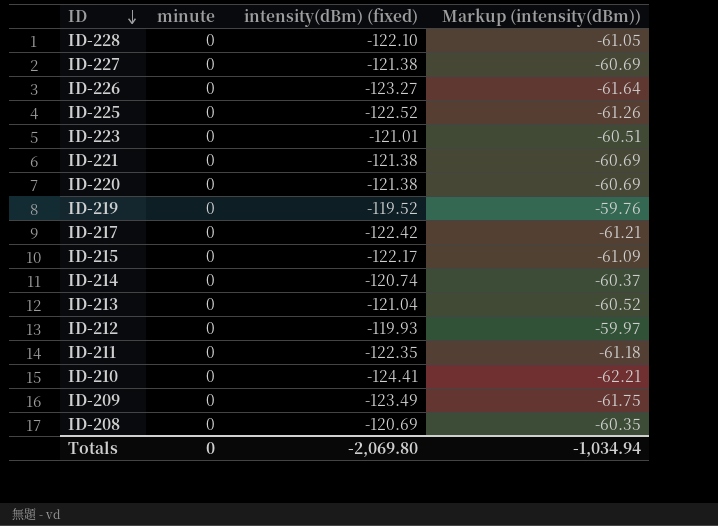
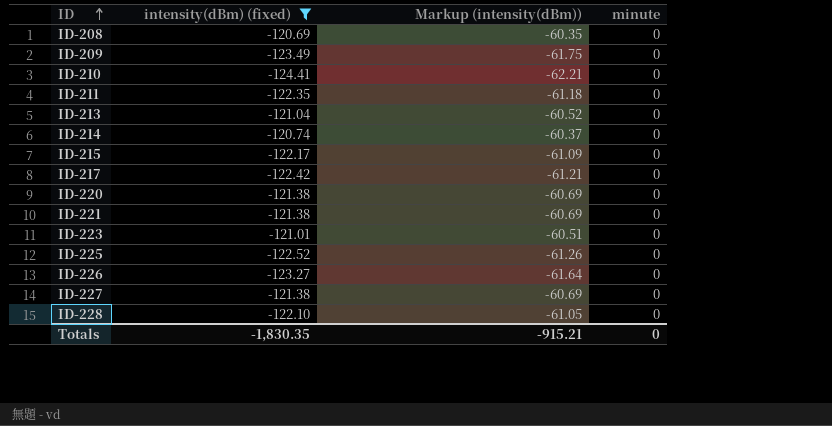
filter: none -> intensity(dBm) (fixed) <= -120.69
row order: ID descending -> ID ascending
column minute | position: 2 -> 4
Totals | intensity(dBm) (fixed): -2,069.80 -> -1,830.35
Totals | Markup (intensity(dBm)): -1,034.94 -> -915.21

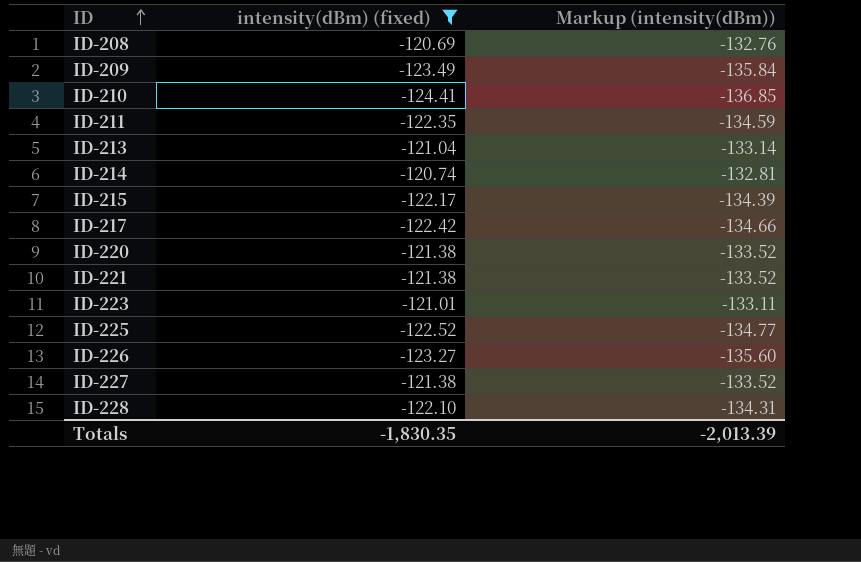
column minute | position: 4 -> none
column Markup (intensity(dBm)) | formula: [intensity(dBm) (fixed)] * 0.5 -> [intensity(dBm) (fixed)] * 1.1
Totals | Markup (intensity(dBm)): -915.21 -> -2,013.39

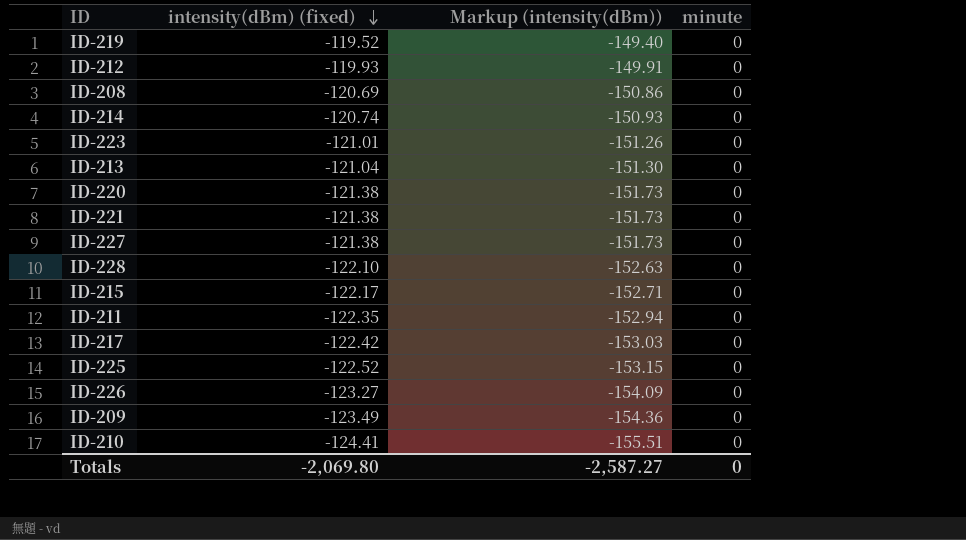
filter: intensity(dBm) (fixed) <= -120.69 -> none
row order: ID ascending -> intensity(dBm) (fixed) descending
column Markup (intensity(dBm)) | formula: [intensity(dBm) (fixed)] * 1.1 -> [intensity(dBm) (fixed)] * 1.25
column minute | position: none -> 4
Totals | intensity(dBm) (fixed): -1,830.35 -> -2,069.80
Totals | Markup (intensity(dBm)): -2,013.39 -> -2,587.27

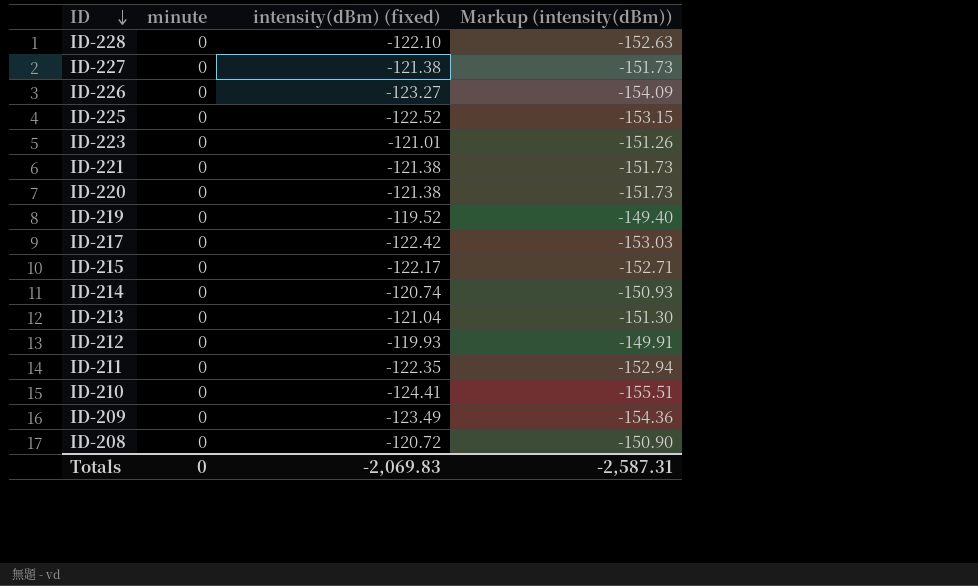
row order: intensity(dBm) (fixed) descending -> ID descending
column minute | position: 4 -> 2
ID-208 | intensity(dBm) (fixed): -120.69 -> -120.72
ID-208 | Markup (intensity(dBm)): -150.86 -> -150.90
Totals | intensity(dBm) (fixed): -2,069.80 -> -2,069.83
Totals | Markup (intensity(dBm)): -2,587.27 -> -2,587.31

